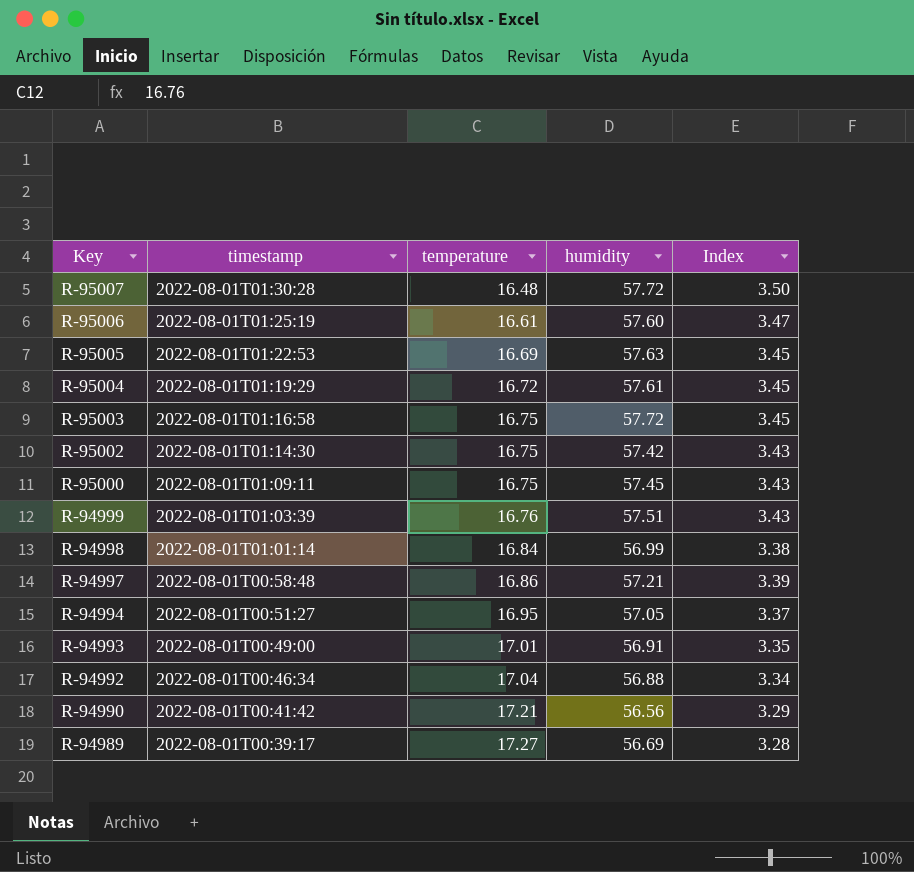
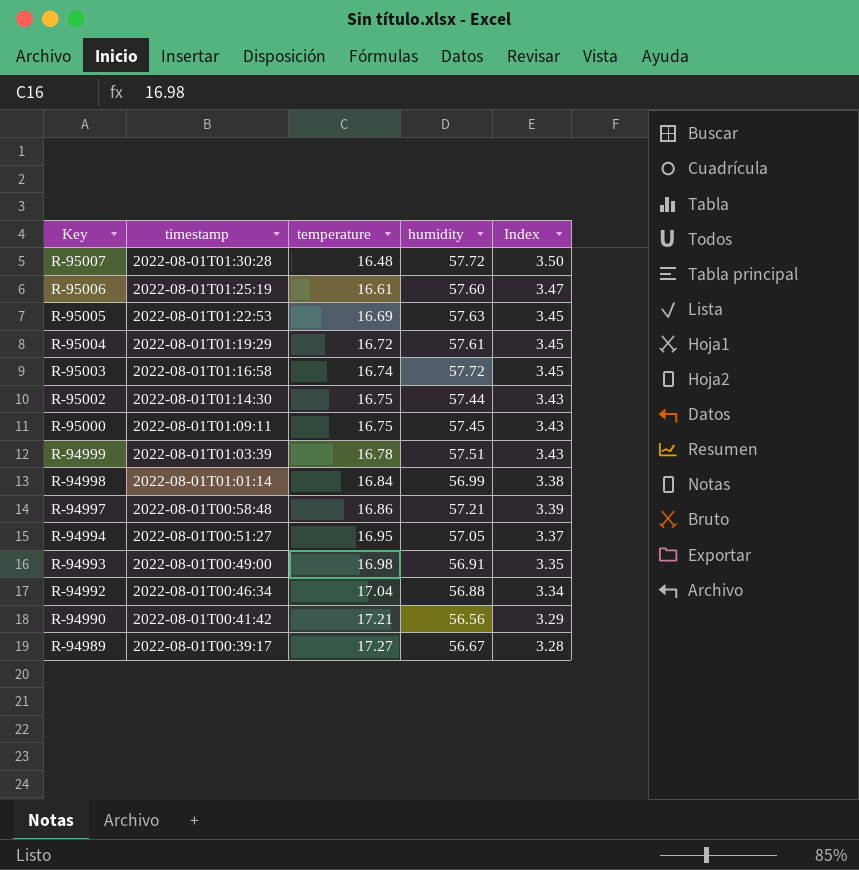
R-95003 | temperature: 16.75 -> 16.74
R-95002 | humidity: 57.42 -> 57.44
R-94999 | temperature: 16.76 -> 16.78
R-94993 | temperature: 17.01 -> 16.98
R-94989 | humidity: 56.69 -> 56.67

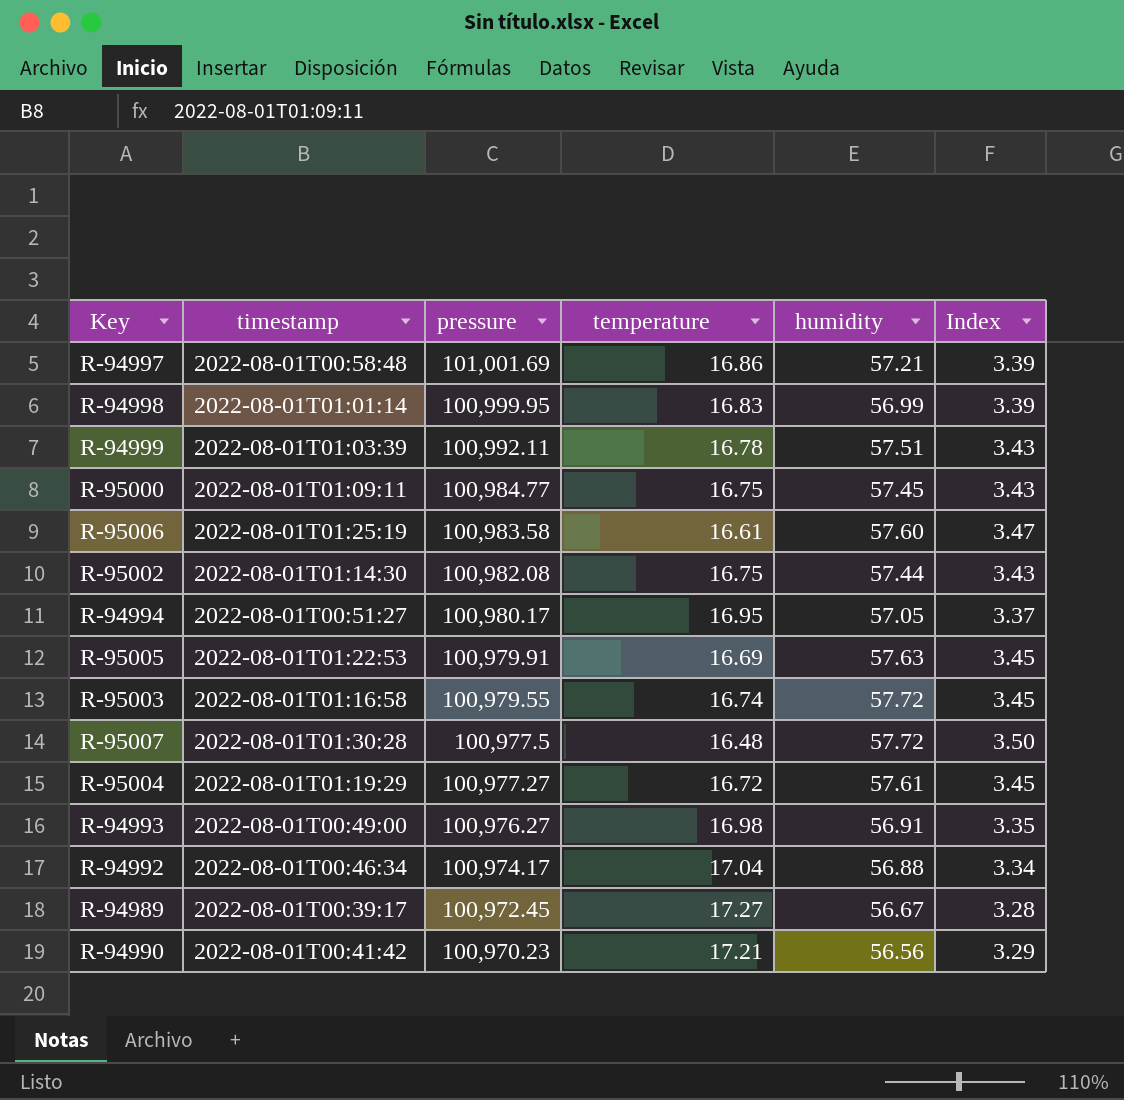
row order: Key descending -> pressure descending
column pressure | position: none -> 3
R-94998 | temperature: 16.84 -> 16.83
R-94998 | Index: 3.38 -> 3.39

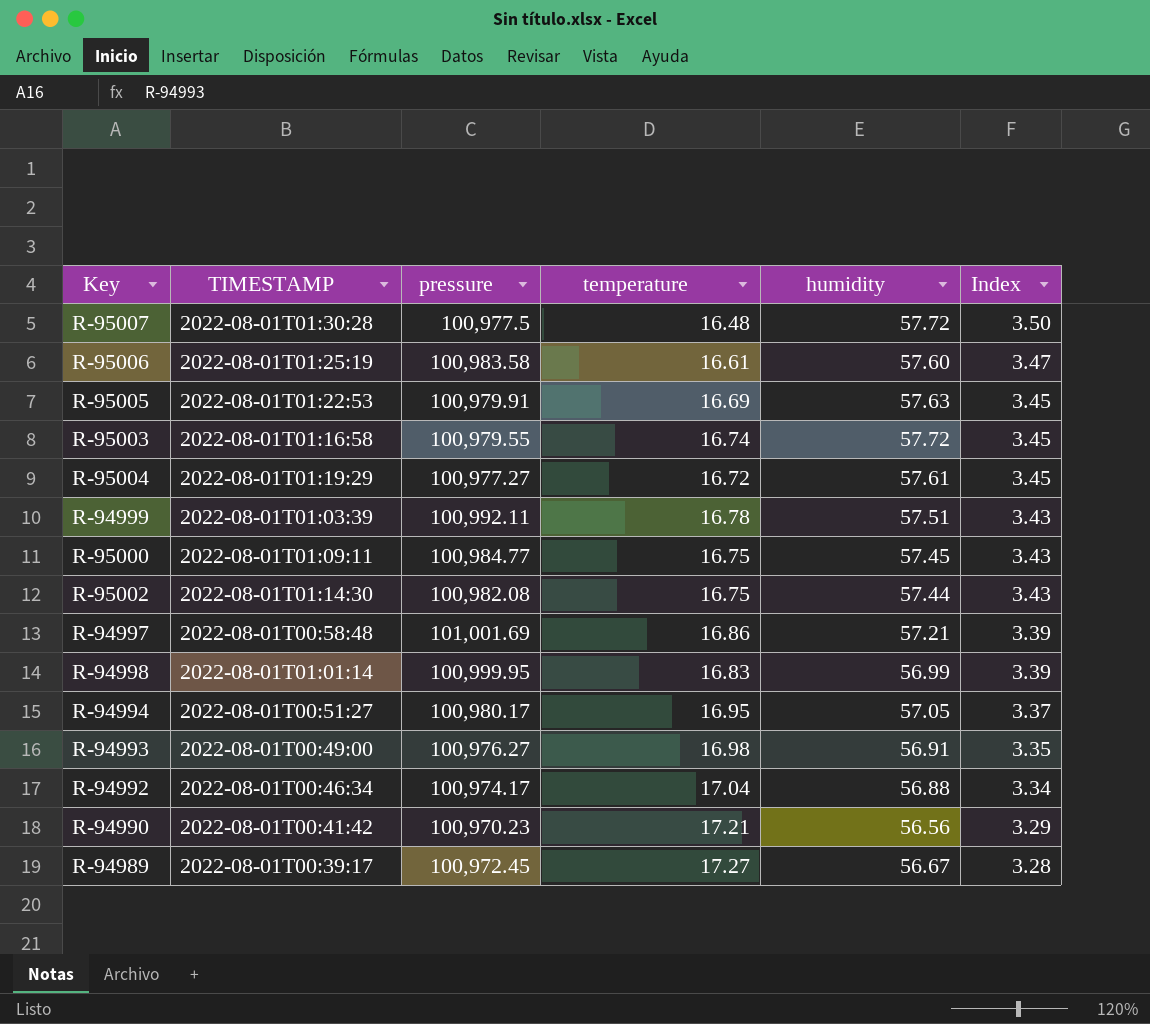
row order: pressure descending -> Index descending
column name: timestamp -> TIMESTAMP

